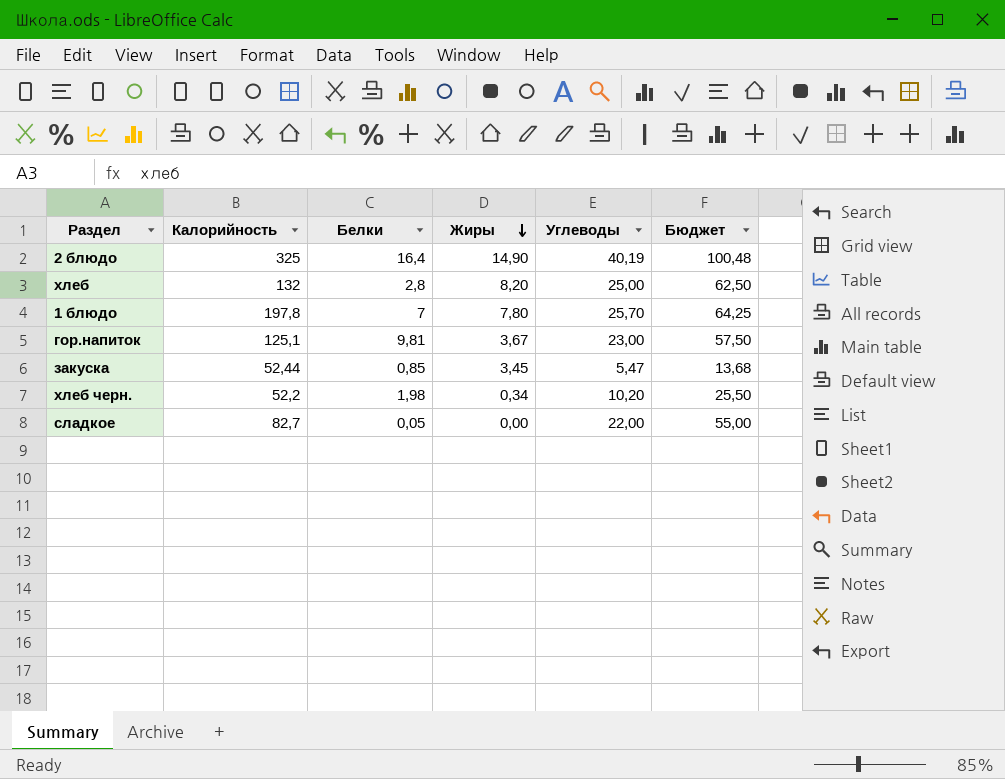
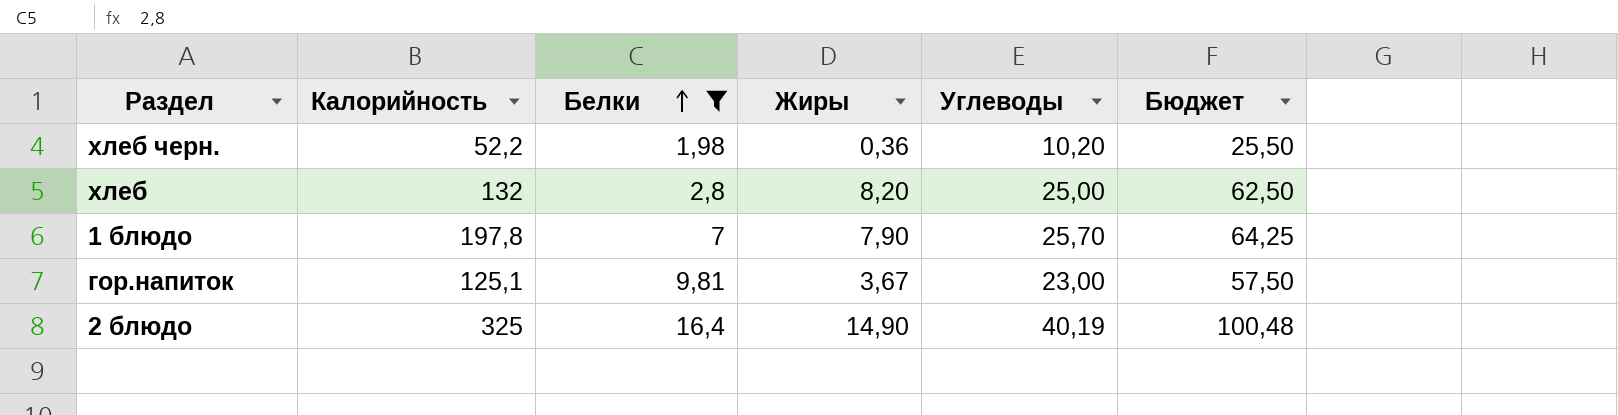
filter: none -> Белки >= 1,98
row order: Жиры descending -> Белки ascending
хлеб черн. | Жиры: 0,34 -> 0,36
1 блюдо | Жиры: 7,80 -> 7,90

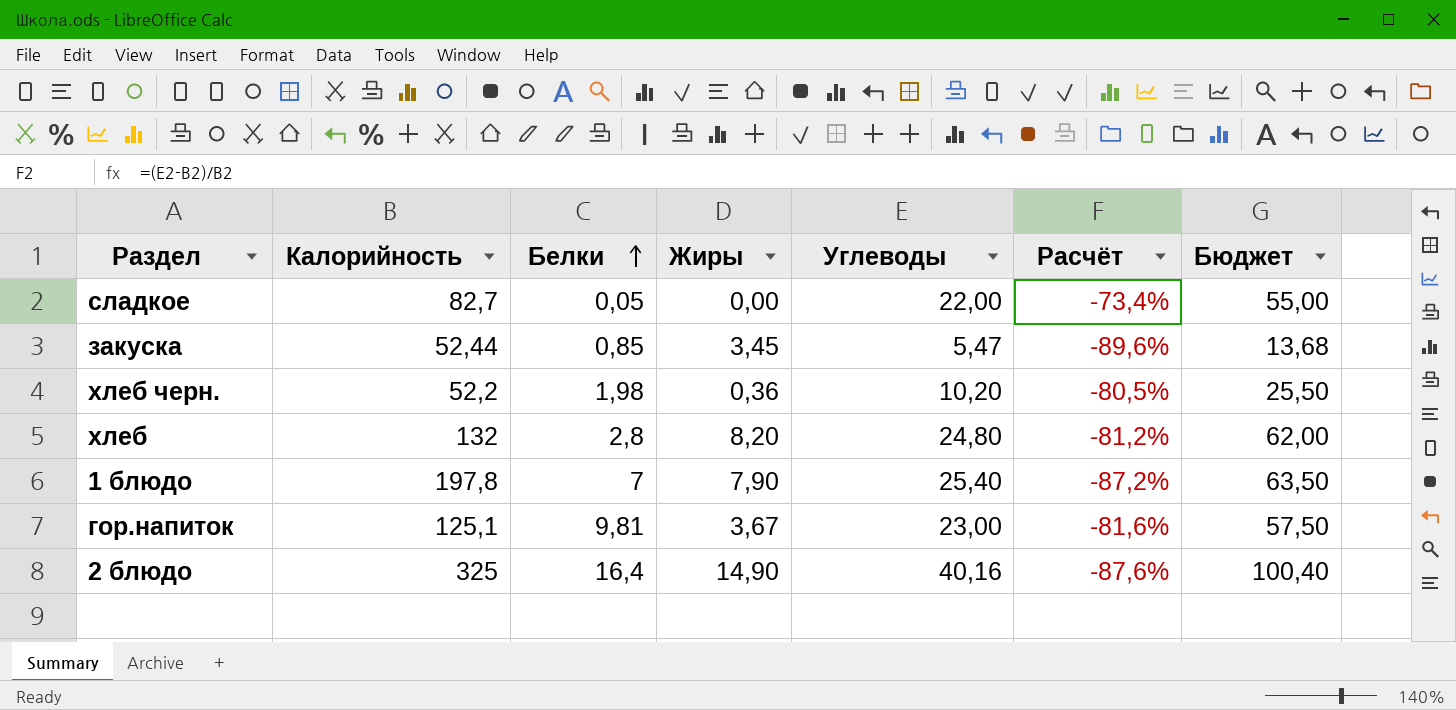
filter: Белки >= 1,98 -> none
column Расчёт | formula: none -> ([Углеводы] - [Калорийность]) / [Калорийность]
хлеб | Углеводы: 25,00 -> 24,80
хлеб | Бюджет: 62,50 -> 62,00
1 блюдо | Углеводы: 25,70 -> 25,40
1 блюдо | Бюджет: 64,25 -> 63,50
2 блюдо | Углеводы: 40,19 -> 40,16
2 блюдо | Бюджет: 100,48 -> 100,40

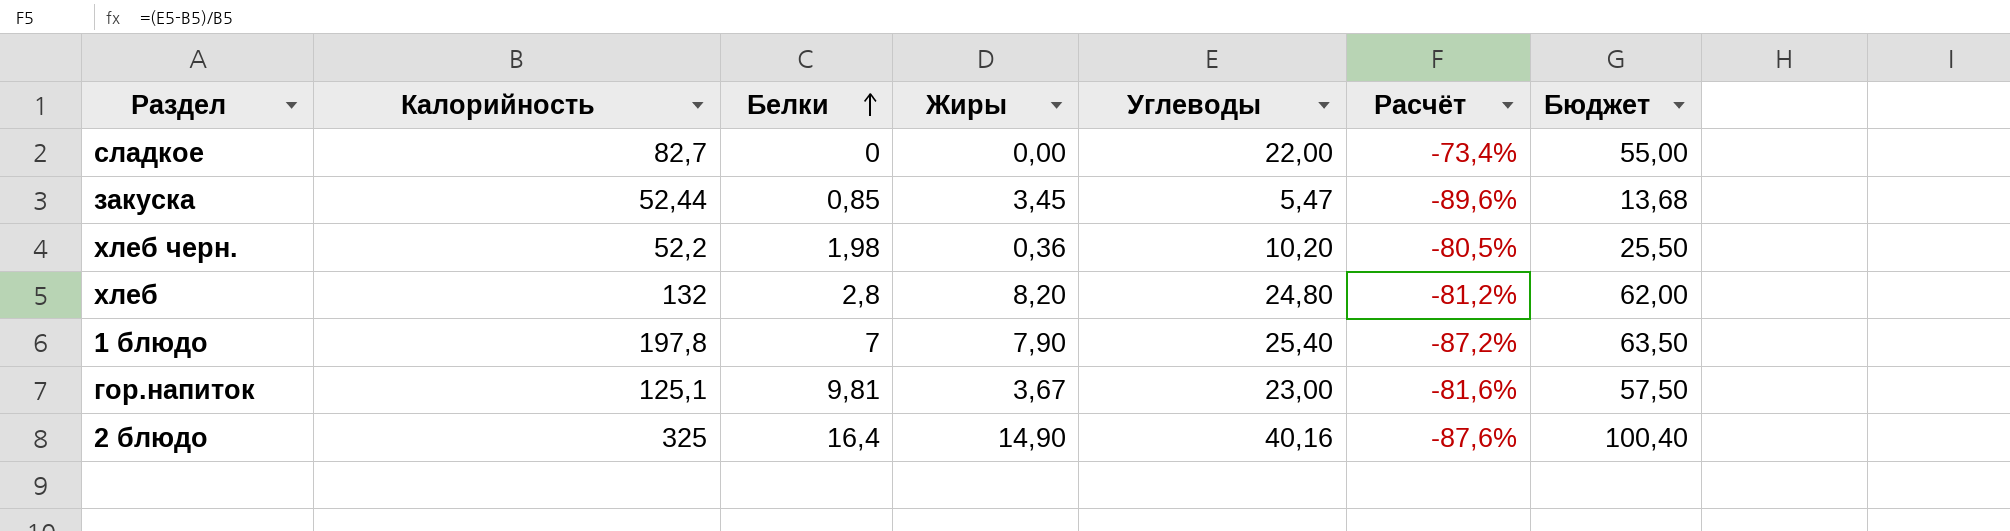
сладкое | Белки: 0,05 -> 0

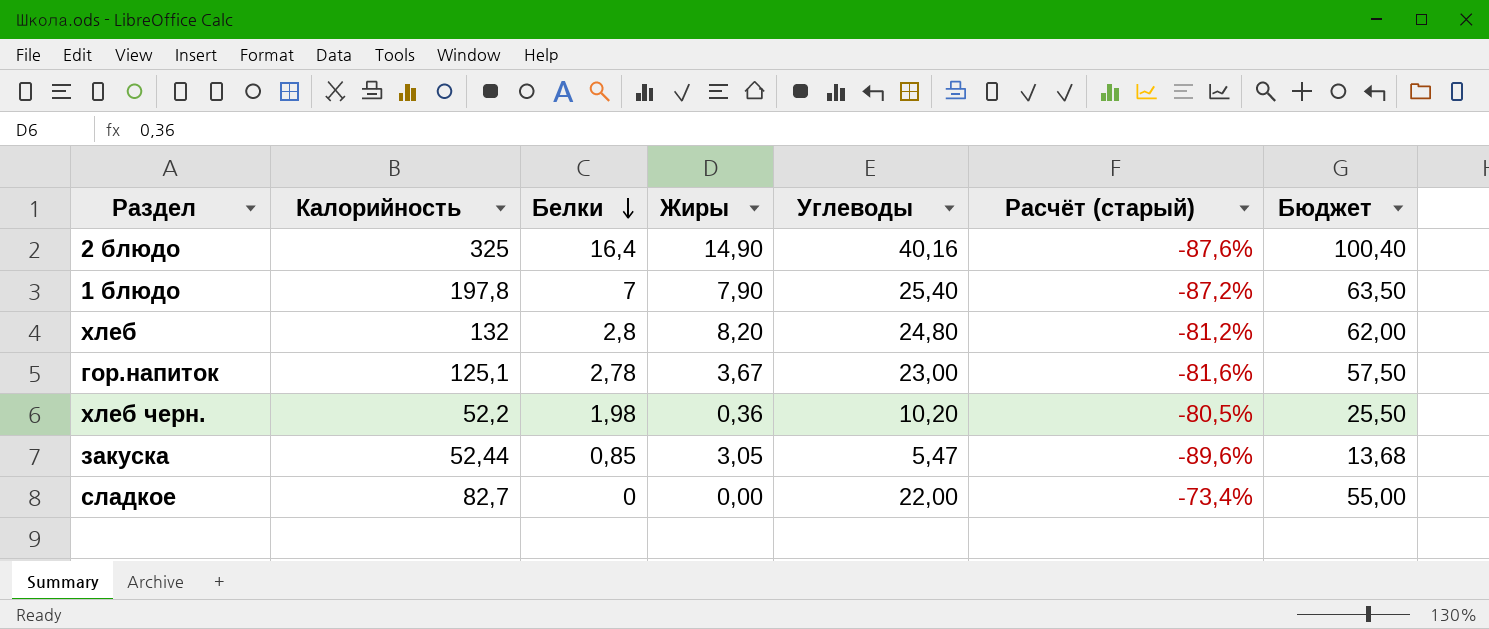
row order: Белки ascending -> Белки descending
column name: Расчёт -> Расчёт (старый)
гор.напиток | Белки: 9,81 -> 2,78
закуска | Жиры: 3,45 -> 3,05

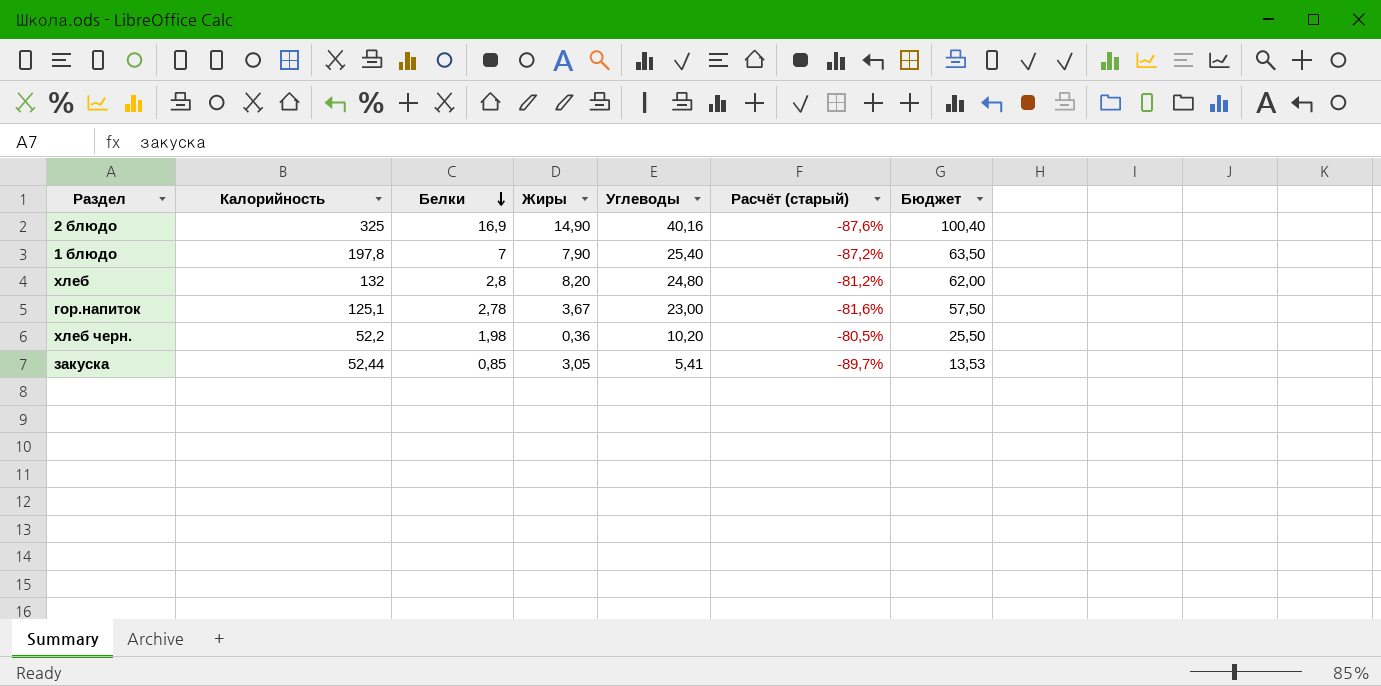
row сладкое: 82,7 | 0 | 0,00 | 22,00 | -73,4% | 55,00 -> none
2 блюдо | Белки: 16,4 -> 16,9
закуска | Углеводы: 5,47 -> 5,41
закуска | Расчёт (старый): -89,6% -> -89,7%
закуска | Бюджет: 13,68 -> 13,53

